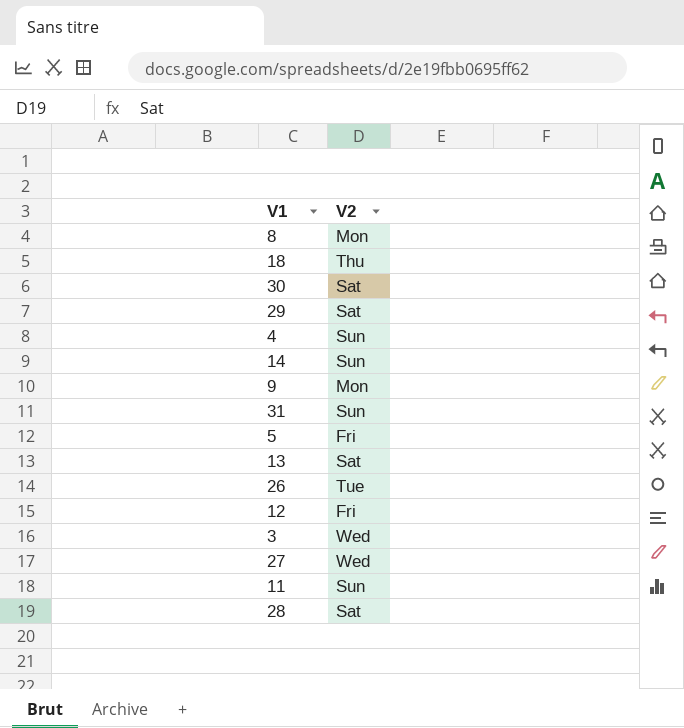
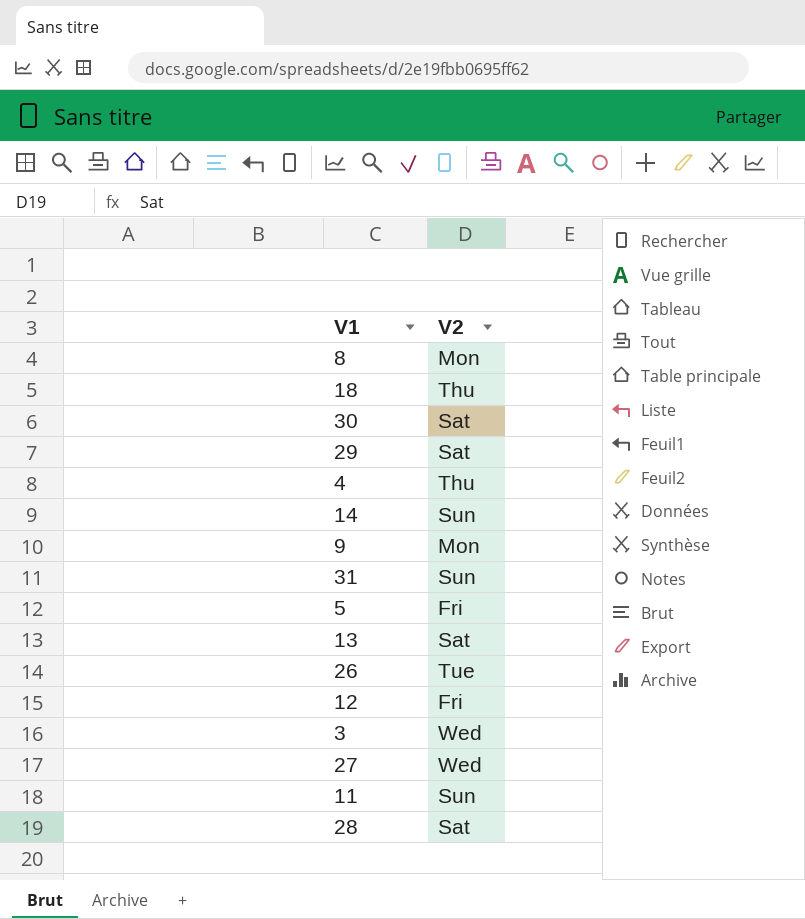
4 | V2: Sun -> Thu

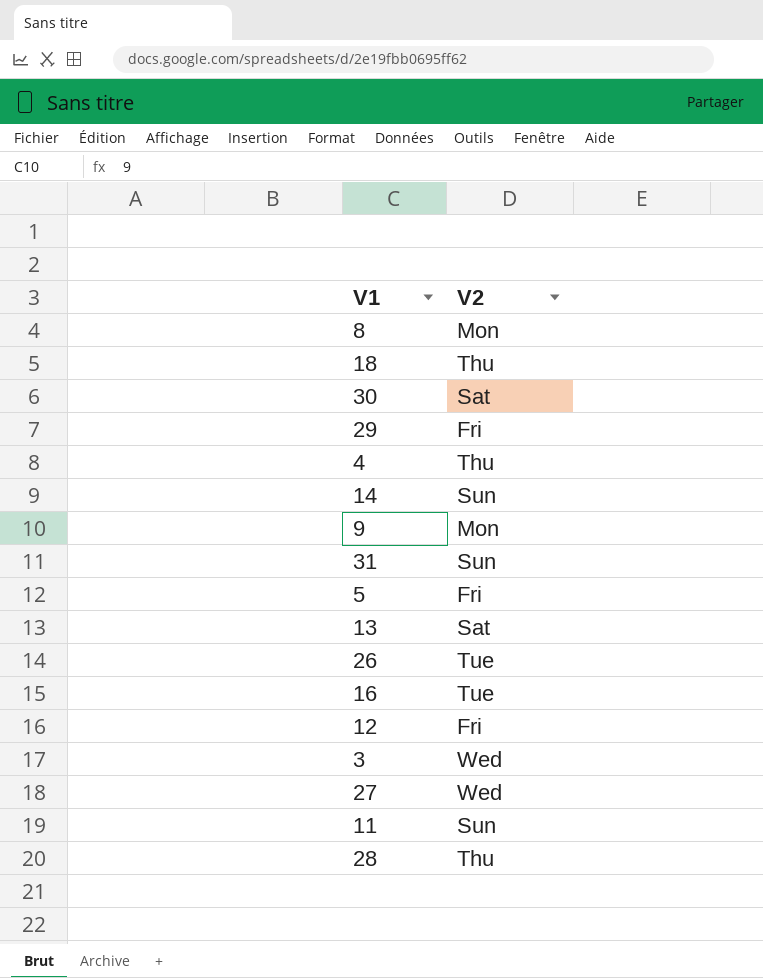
29 | V2: Sat -> Fri
row 16: none -> Tue
28 | V2: Sat -> Thu

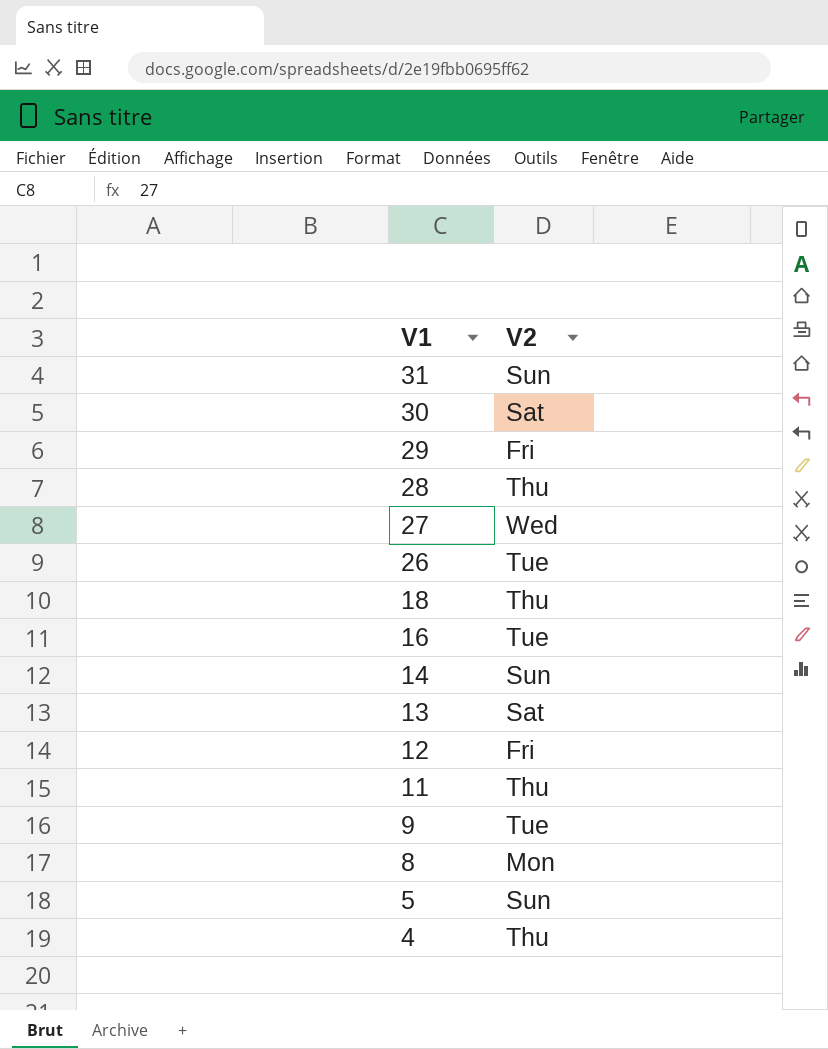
row order: none -> V1 descending
row 3: Wed -> none
11 | V2: Sun -> Thu
9 | V2: Mon -> Tue
5 | V2: Fri -> Sun

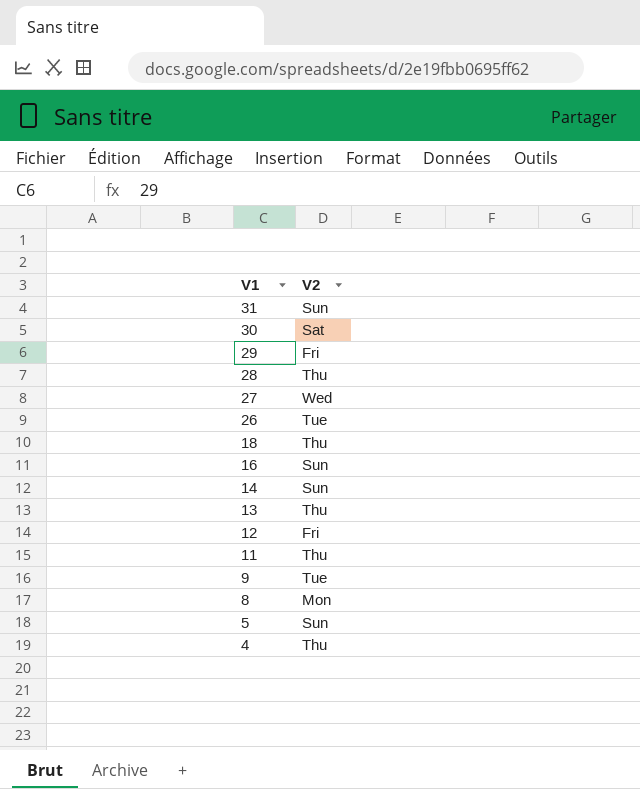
16 | V2: Tue -> Sun
13 | V2: Sat -> Thu

